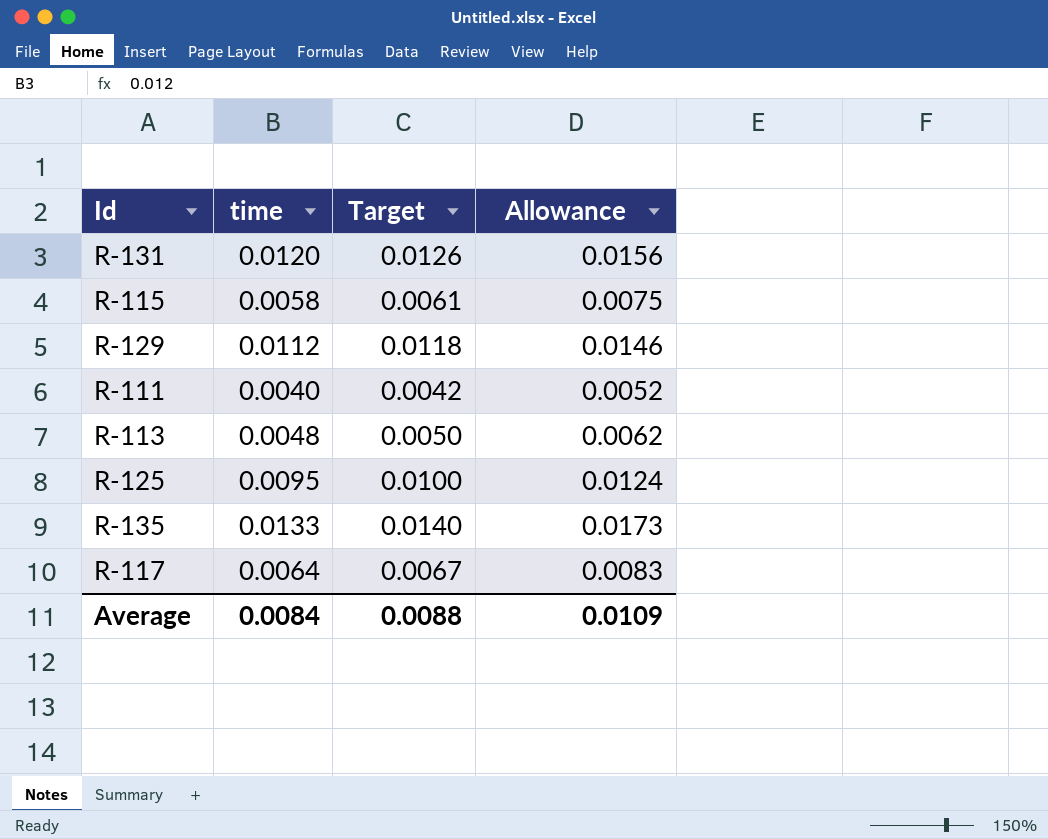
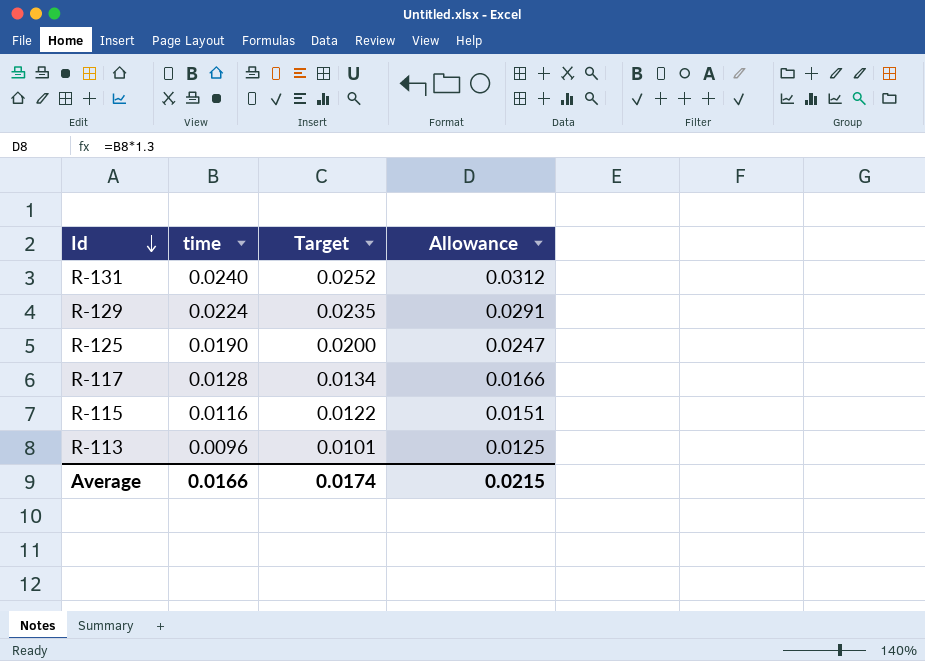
row order: none -> Id descending
row R-111: 0.0040 | 0.0042 | 0.0052 -> none
row R-135: 0.0133 | 0.0140 | 0.0173 -> none
R-131 | time: 0.0120 -> 0.0240
R-131 | Target: 0.0126 -> 0.0252
R-131 | Allowance: 0.0156 -> 0.0312
R-129 | time: 0.0112 -> 0.0224
R-129 | Target: 0.0118 -> 0.0235
R-129 | Allowance: 0.0146 -> 0.0291
R-125 | time: 0.0095 -> 0.0190
R-125 | Target: 0.0100 -> 0.0200
R-125 | Allowance: 0.0124 -> 0.0247
R-117 | time: 0.0064 -> 0.0128
R-117 | Target: 0.0067 -> 0.0134
R-117 | Allowance: 0.0083 -> 0.0166
R-115 | time: 0.0058 -> 0.0116
R-115 | Target: 0.0061 -> 0.0122
R-115 | Allowance: 0.0075 -> 0.0151
R-113 | time: 0.0048 -> 0.0096
R-113 | Target: 0.0050 -> 0.0101
R-113 | Allowance: 0.0062 -> 0.0125
Average | time: 0.0084 -> 0.0166
Average | Target: 0.0088 -> 0.0174
Average | Allowance: 0.0109 -> 0.0215

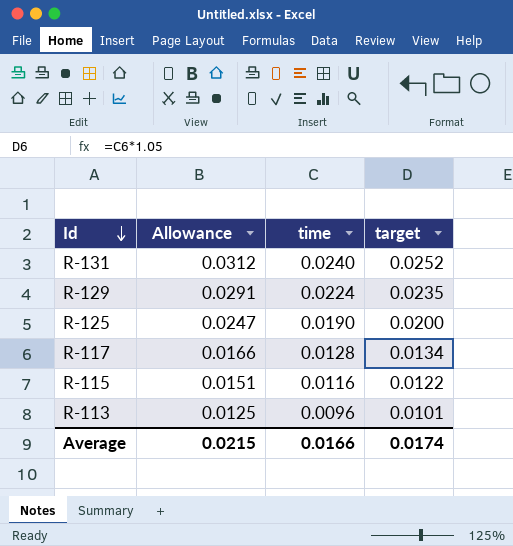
column Allowance | position: 4 -> 2
column name: Target -> target

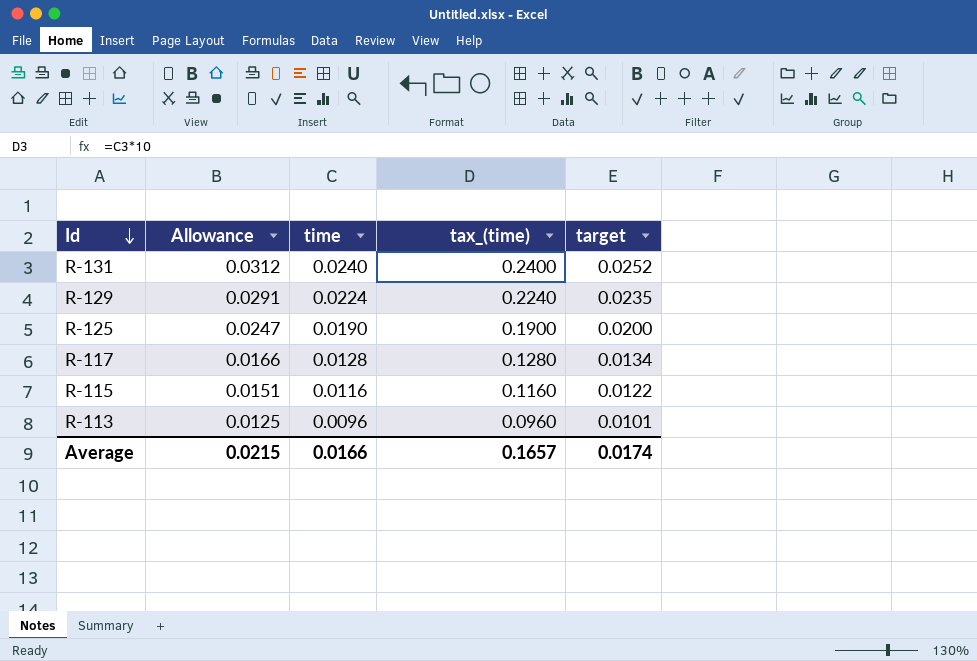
column tax_(time) | formula: none -> [time] * 10

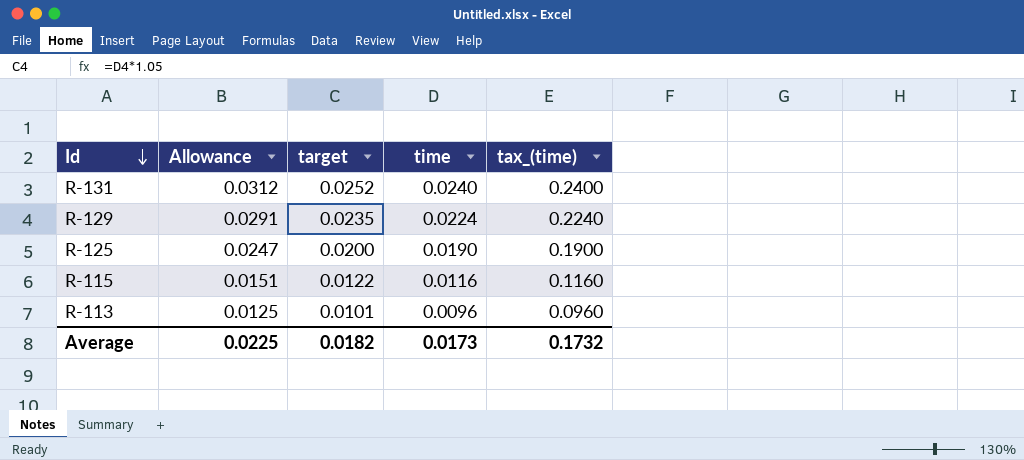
column target | position: 5 -> 3
row R-117: 0.0166 | 0.0128 | 0.1280 | 0.0134 -> none
Average | Allowance: 0.0215 -> 0.0225
Average | target: 0.0174 -> 0.0182
Average | time: 0.0166 -> 0.0173
Average | tax_(time): 0.1657 -> 0.1732

